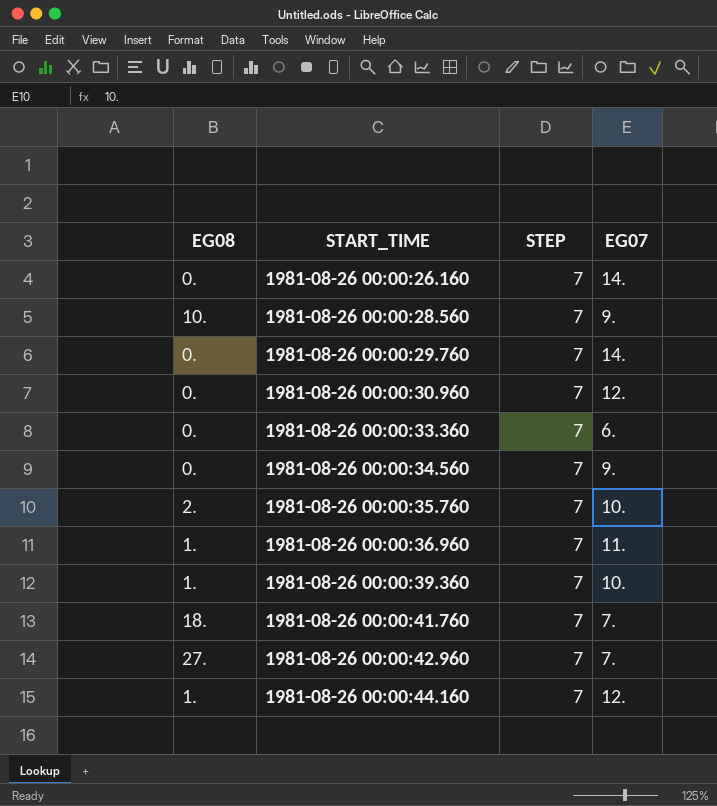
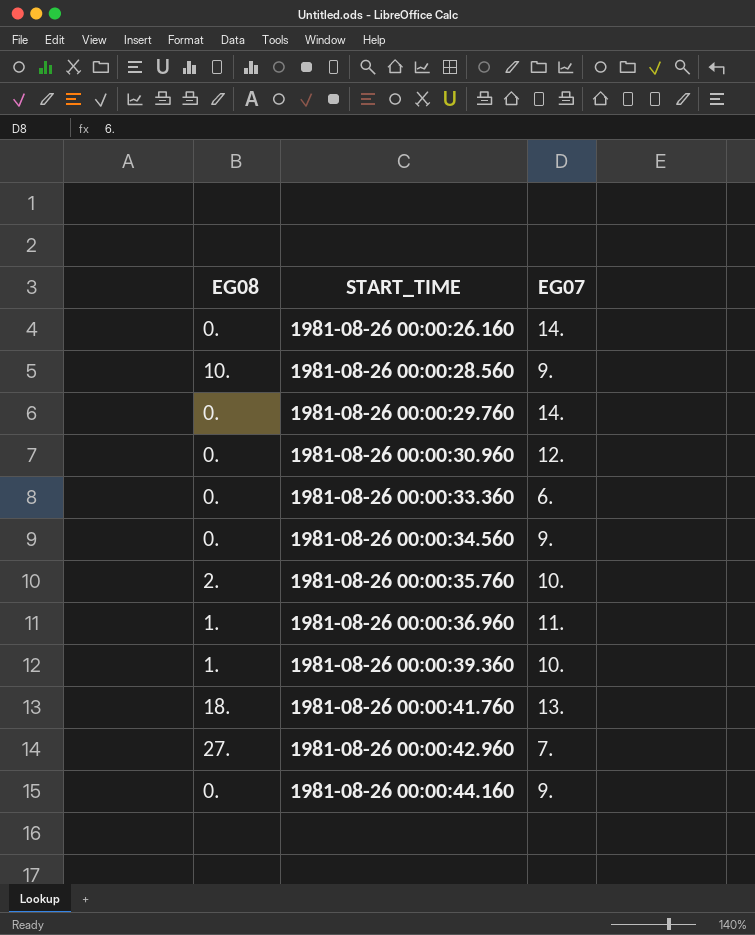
column STEP | position: 3 -> none
1981-08-26 00:00:41.760 | EG07: 7. -> 13.
1981-08-26 00:00:44.160 | EG08: 1. -> 0.
1981-08-26 00:00:44.160 | EG07: 12. -> 9.

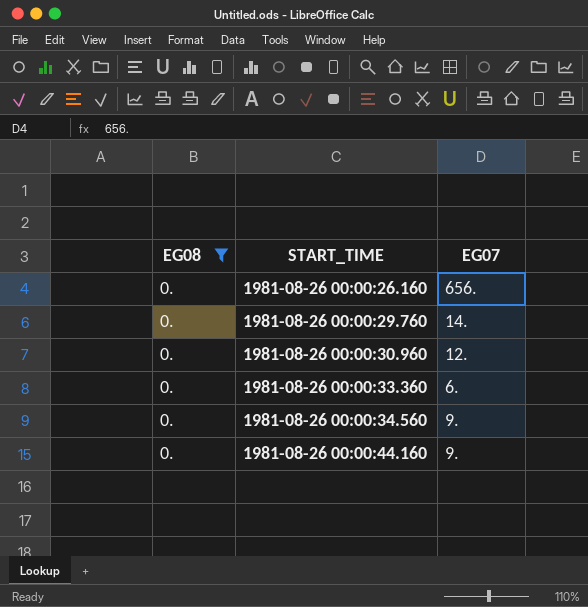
filter: none -> EG08 = 0.
1981-08-26 00:00:26.160 | EG07: 14. -> 656.

